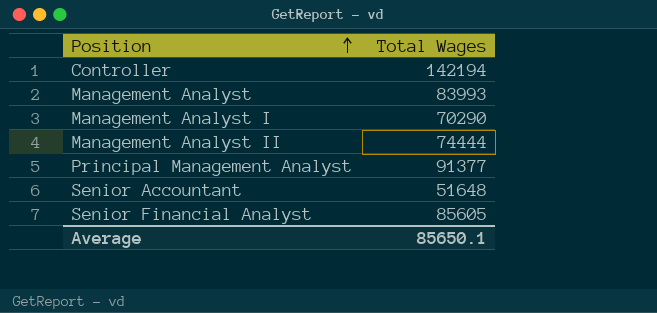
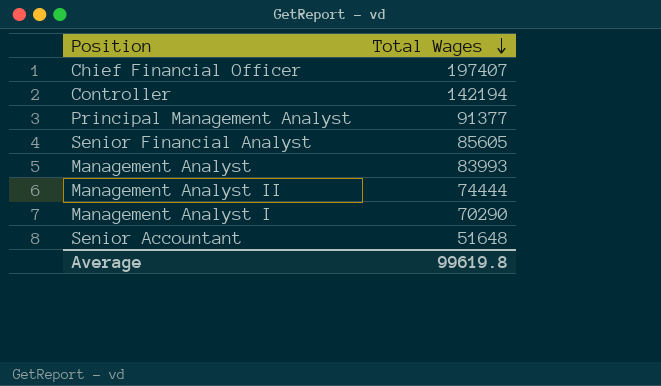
row order: Position ascending -> Total Wages descending
row Chief Financial Officer: none -> 197407
Average | Total Wages: 85650.1 -> 99619.8

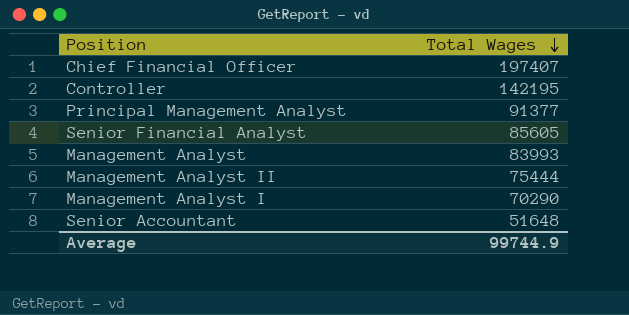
Controller | Total Wages: 142194 -> 142195
Management Analyst II | Total Wages: 74444 -> 75444
Average | Total Wages: 99619.8 -> 99744.9

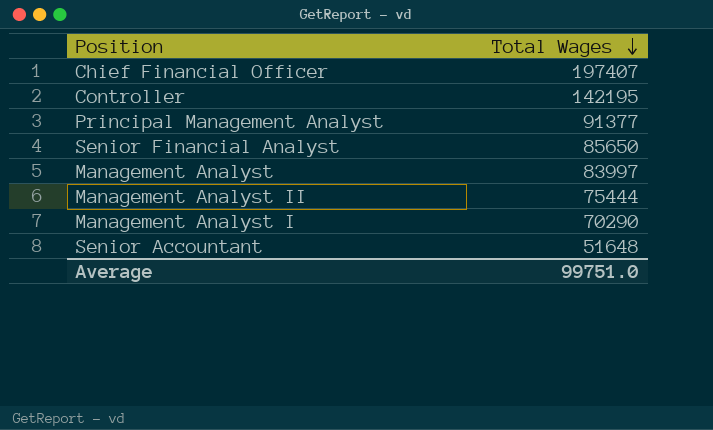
Senior Financial Analyst | Total Wages: 85605 -> 85650
Management Analyst | Total Wages: 83993 -> 83997
Average | Total Wages: 99744.9 -> 99751.0

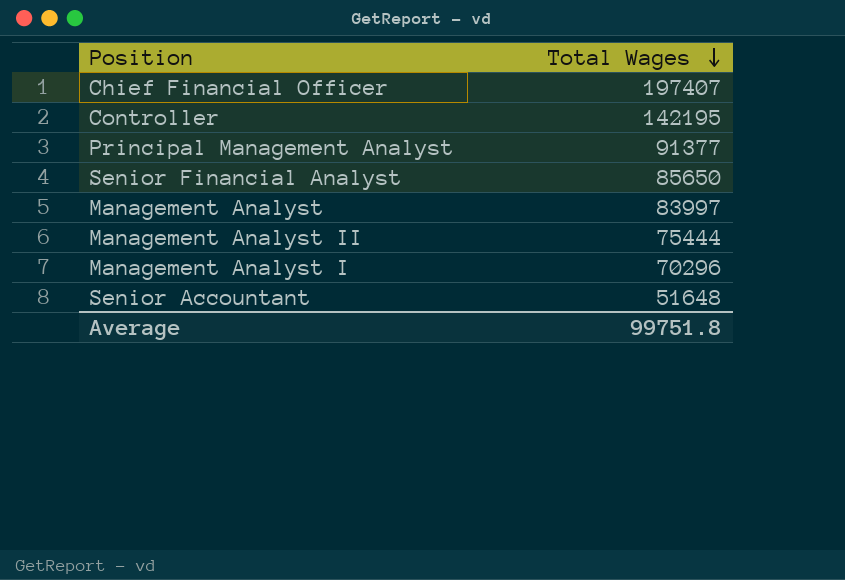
Management Analyst I | Total Wages: 70290 -> 70296
Average | Total Wages: 99751.0 -> 99751.8

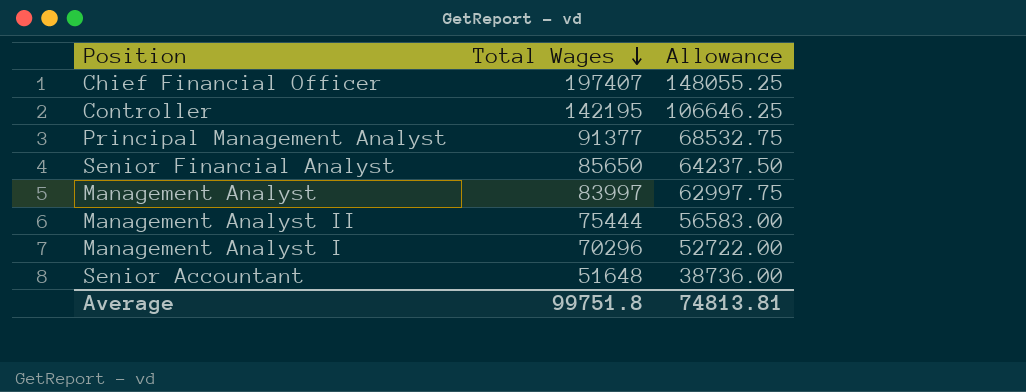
column Allowance | formula: none -> [Total Wages] * 0.75

